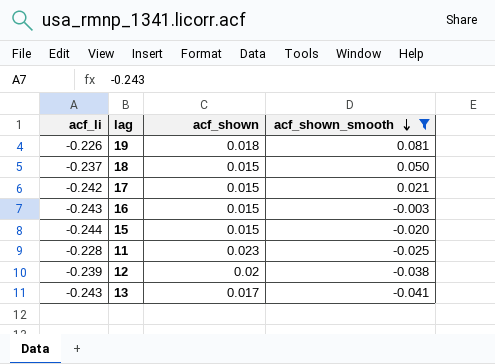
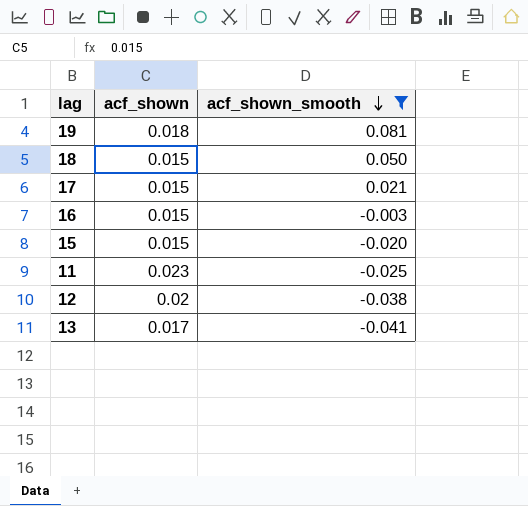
column acf_li | position: 1 -> none

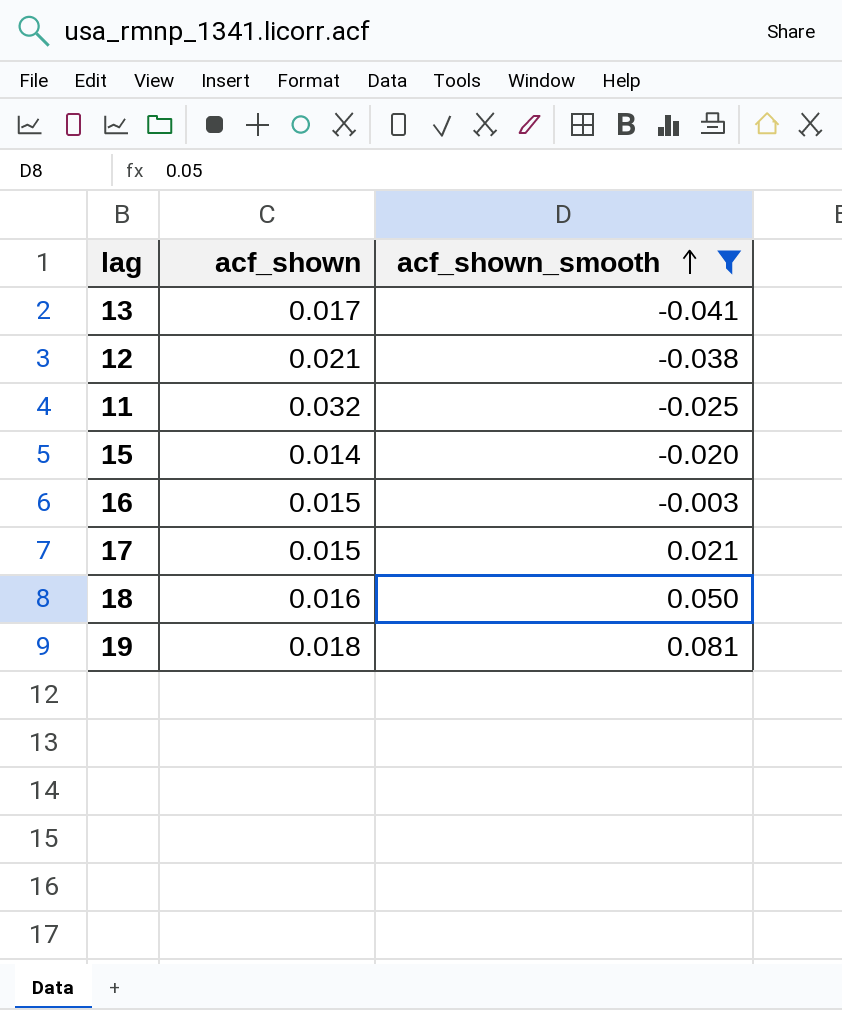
row order: acf_shown_smooth descending -> acf_shown_smooth ascending
12 | acf_shown: 0.02 -> 0.021
11 | acf_shown: 0.023 -> 0.032
15 | acf_shown: 0.015 -> 0.014
18 | acf_shown: 0.015 -> 0.016

